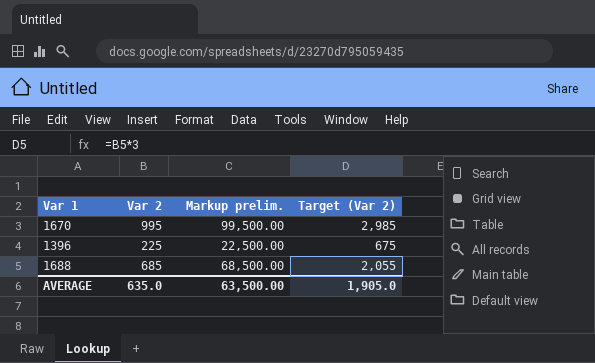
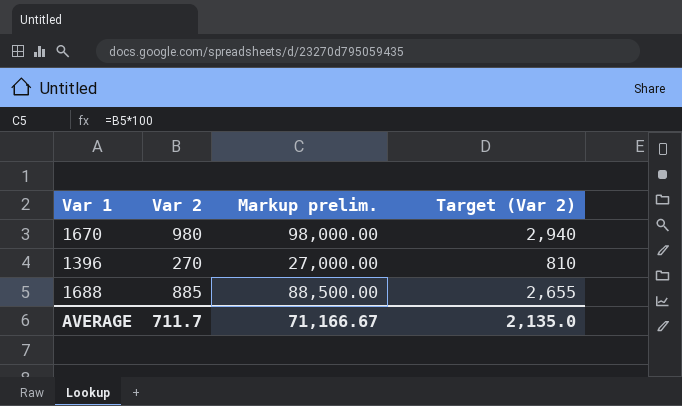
1670 | Var 2: 995 -> 980
1670 | Markup prelim.: 99,500.00 -> 98,000.00
1670 | Target (Var 2): 2,985 -> 2,940
1396 | Var 2: 225 -> 270
1396 | Markup prelim.: 22,500.00 -> 27,000.00
1396 | Target (Var 2): 675 -> 810
1688 | Var 2: 685 -> 885
1688 | Markup prelim.: 68,500.00 -> 88,500.00
1688 | Target (Var 2): 2,055 -> 2,655
AVERAGE | Var 2: 635.0 -> 711.7
AVERAGE | Markup prelim.: 63,500.00 -> 71,166.67
AVERAGE | Target (Var 2): 1,905.0 -> 2,135.0

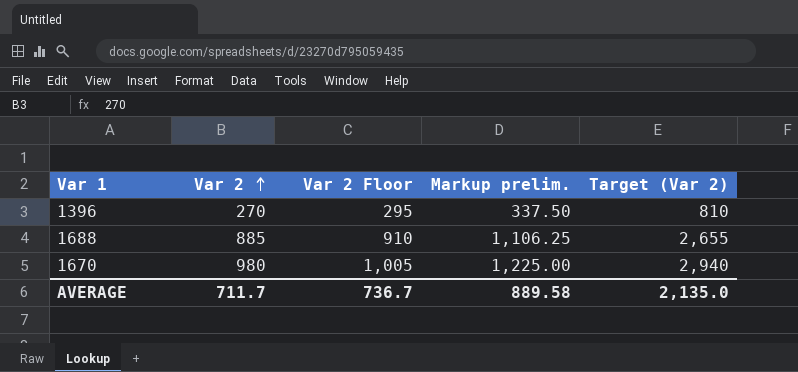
row order: none -> Var 2 ascending
column Var 2 Floor | formula: none -> [Var 2] + 25
column Markup prelim. | formula: [Var 2] * 100 -> [Var 2] * 1.25
AVERAGE | Markup prelim.: 71,166.67 -> 889.58

